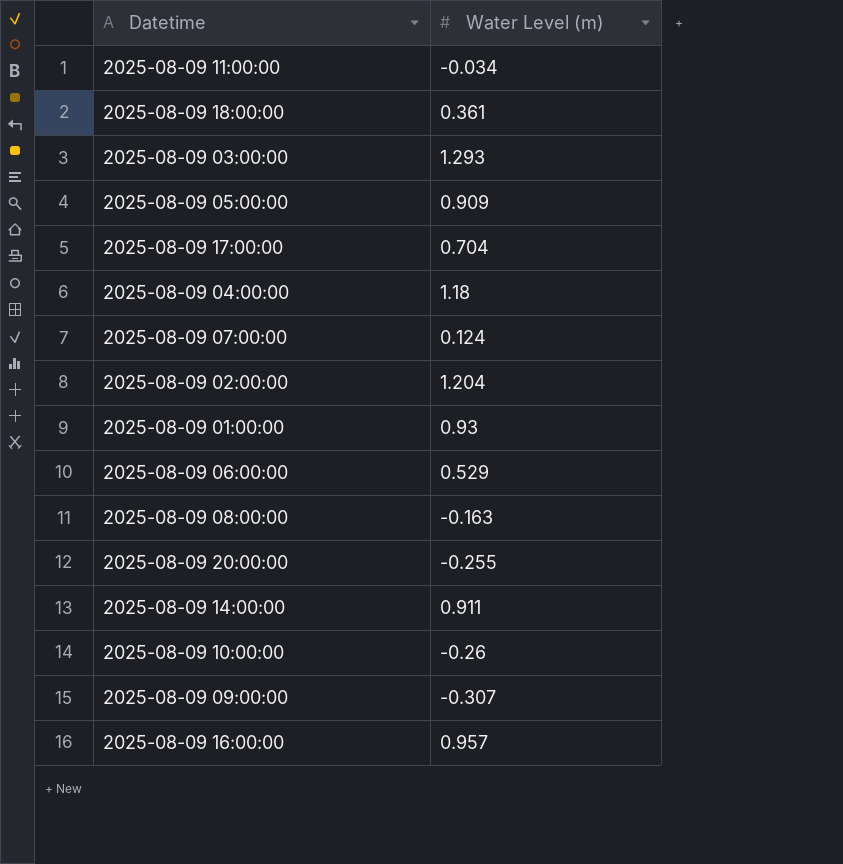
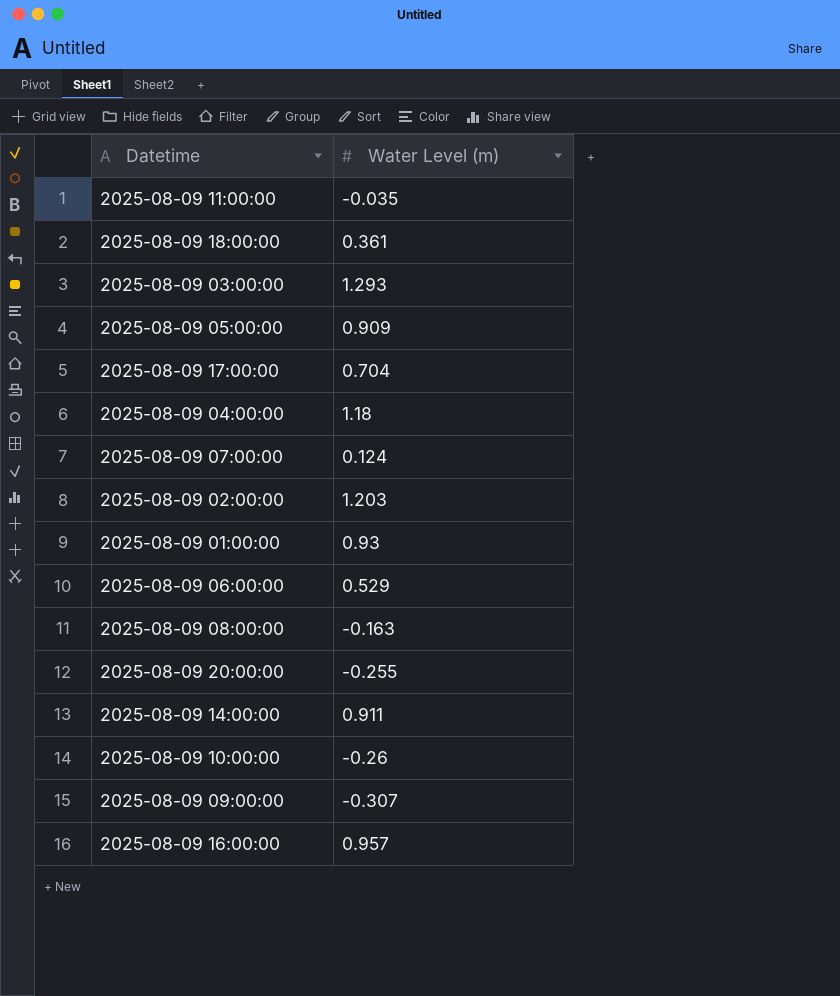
2025-08-09 11:00:00 | Water Level (m): -0.034 -> -0.035
2025-08-09 02:00:00 | Water Level (m): 1.204 -> 1.203

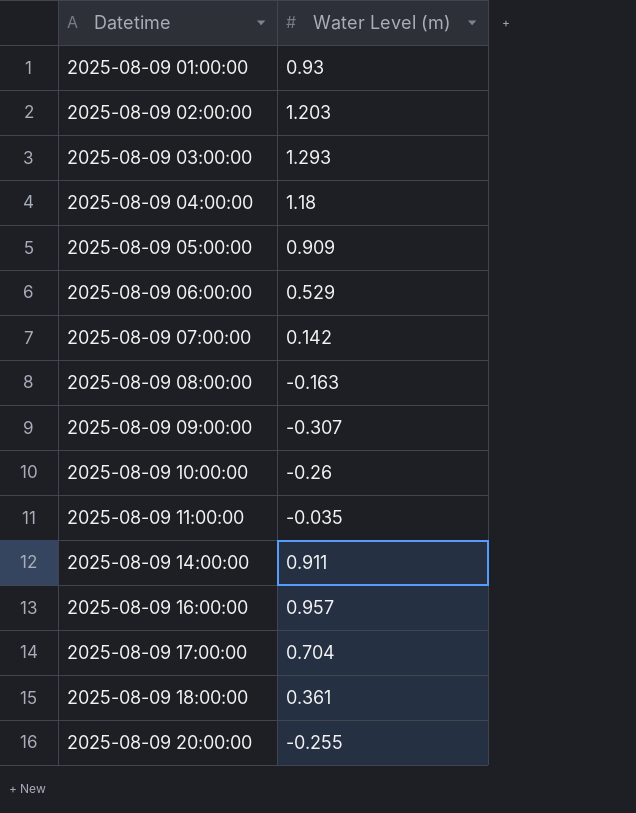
row order: none -> Datetime ascending
2025-08-09 07:00:00 | Water Level (m): 0.124 -> 0.142

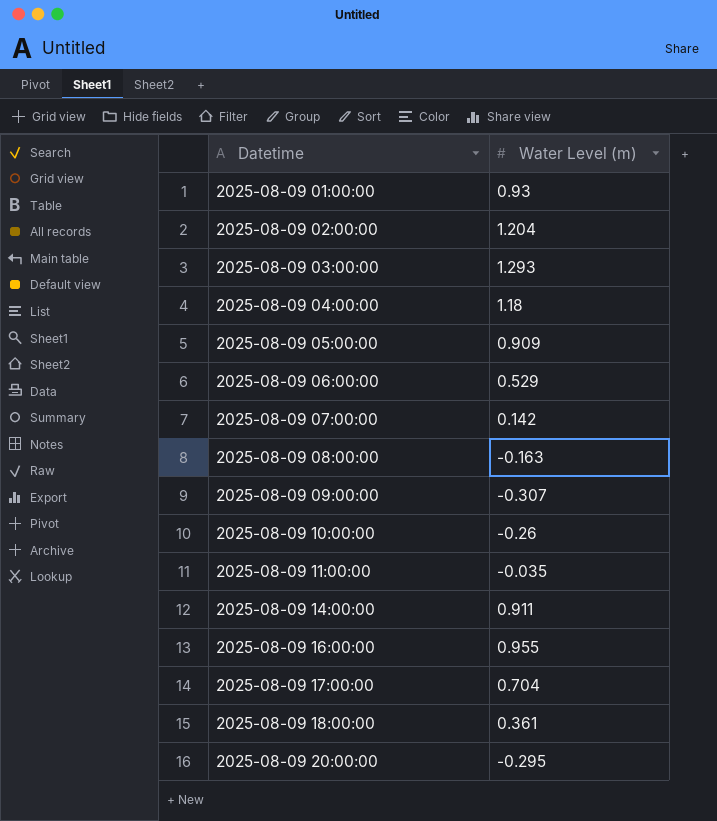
2025-08-09 02:00:00 | Water Level (m): 1.203 -> 1.204
2025-08-09 16:00:00 | Water Level (m): 0.957 -> 0.955
2025-08-09 20:00:00 | Water Level (m): -0.255 -> -0.295

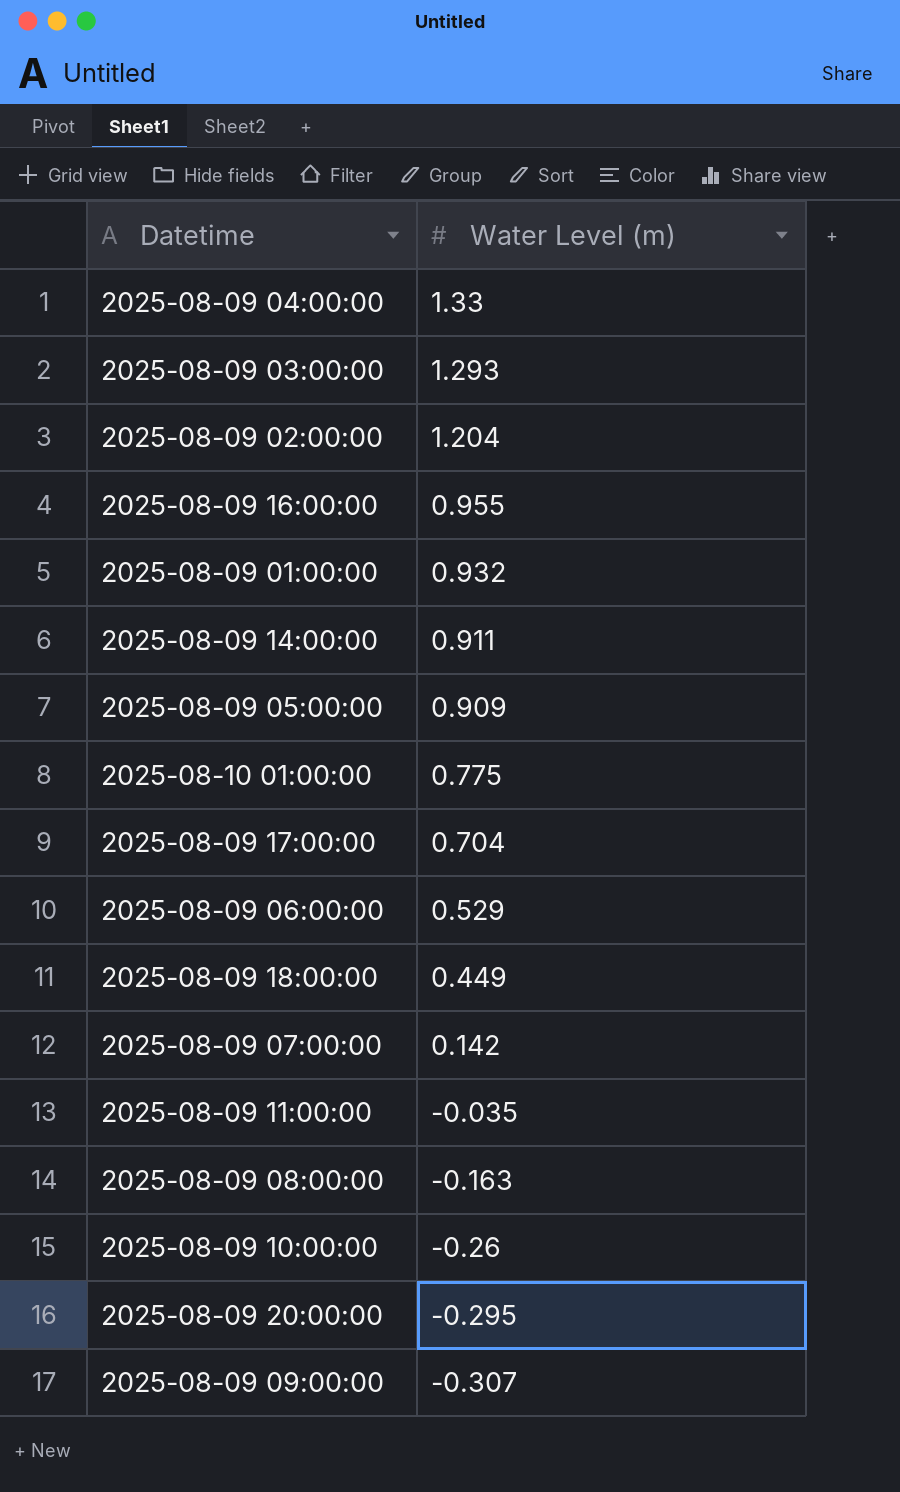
row order: Datetime ascending -> Water Level (m) descending
2025-08-09 04:00:00 | Water Level (m): 1.18 -> 1.33
2025-08-09 01:00:00 | Water Level (m): 0.93 -> 0.932
row 2025-08-10 01:00:00: none -> 0.775
2025-08-09 18:00:00 | Water Level (m): 0.361 -> 0.449

